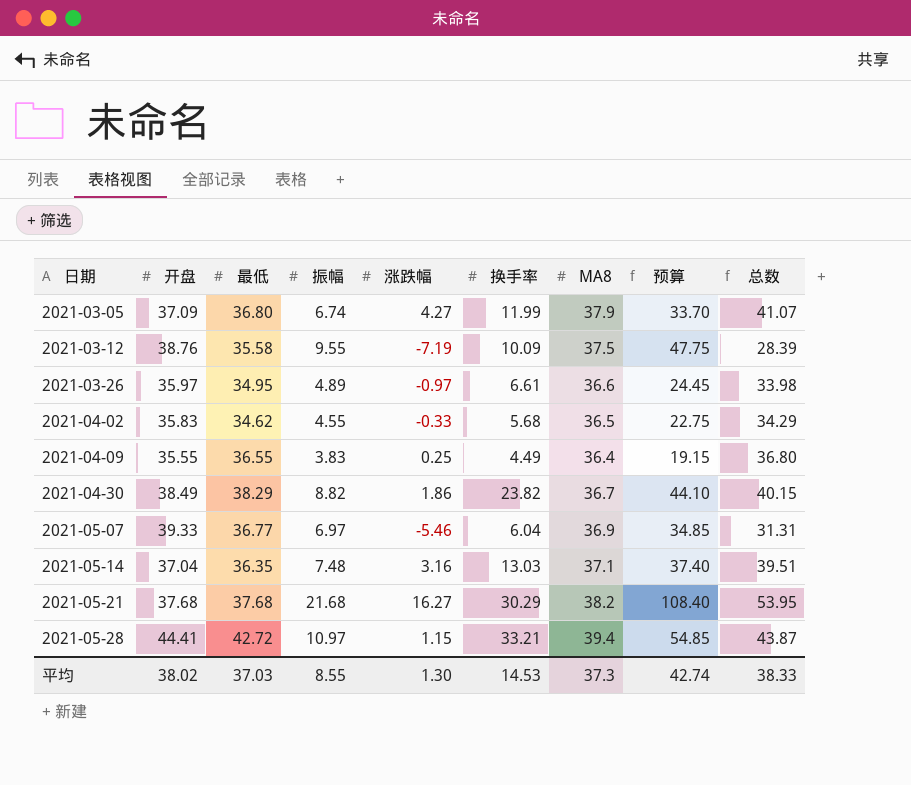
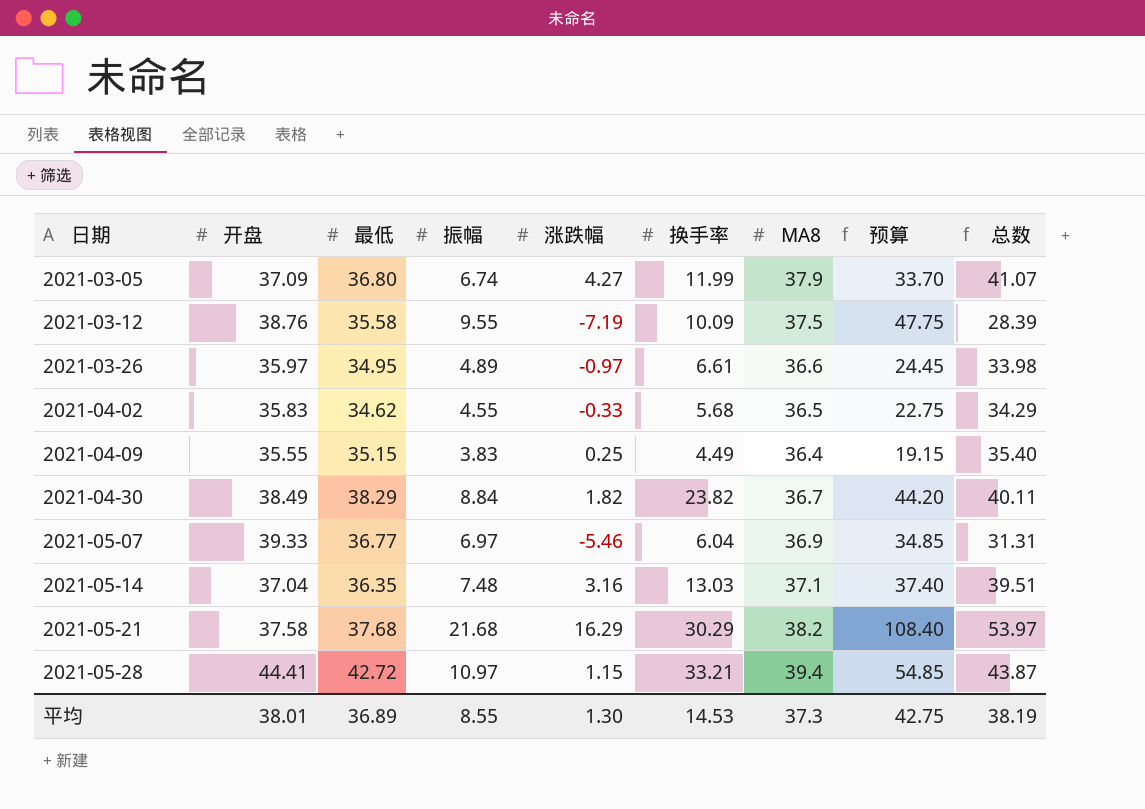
2021-04-09 | 最低: 36.55 -> 35.15
2021-04-09 | 总数: 36.80 -> 35.40
2021-04-30 | 振幅: 8.82 -> 8.84
2021-04-30 | 涨跌幅: 1.86 -> 1.82
2021-04-30 | 预算: 44.10 -> 44.20
2021-04-30 | 总数: 40.15 -> 40.11
2021-05-21 | 开盘: 37.68 -> 37.58
2021-05-21 | 涨跌幅: 16.27 -> 16.29
2021-05-21 | 总数: 53.95 -> 53.97
平均 | 开盘: 38.02 -> 38.01
平均 | 最低: 37.03 -> 36.89
平均 | 预算: 42.74 -> 42.75
平均 | 总数: 38.33 -> 38.19

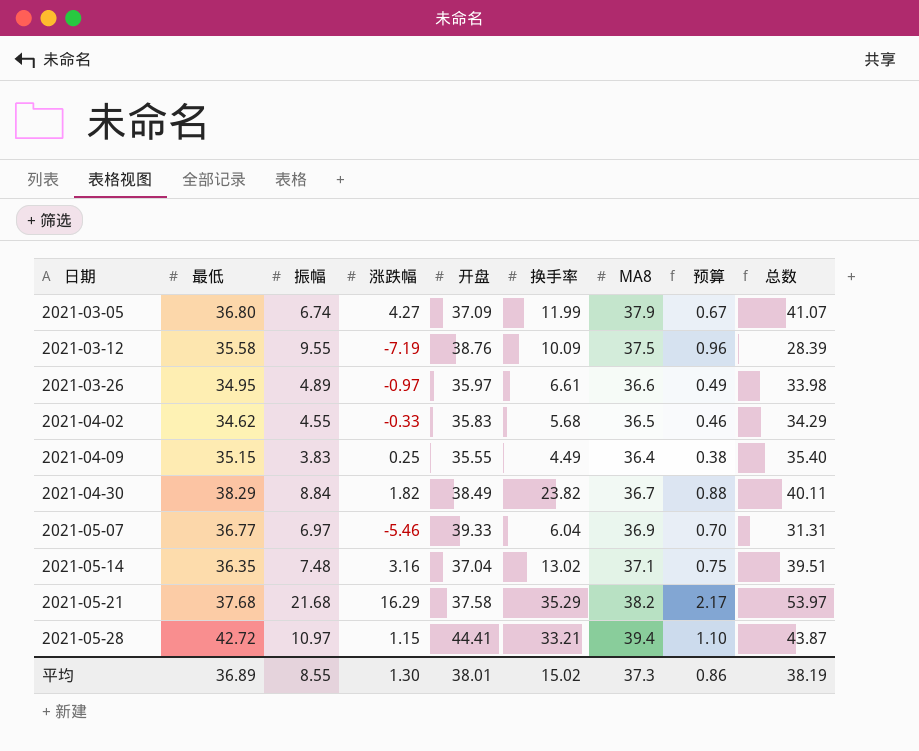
column 开盘 | position: 2 -> 5
column 预算 | formula: [振幅] * 5 -> [振幅] * 0.1
2021-05-14 | 换手率: 13.03 -> 13.02
2021-05-21 | 换手率: 30.29 -> 35.29
平均 | 换手率: 14.53 -> 15.02
平均 | 预算: 42.75 -> 0.86

